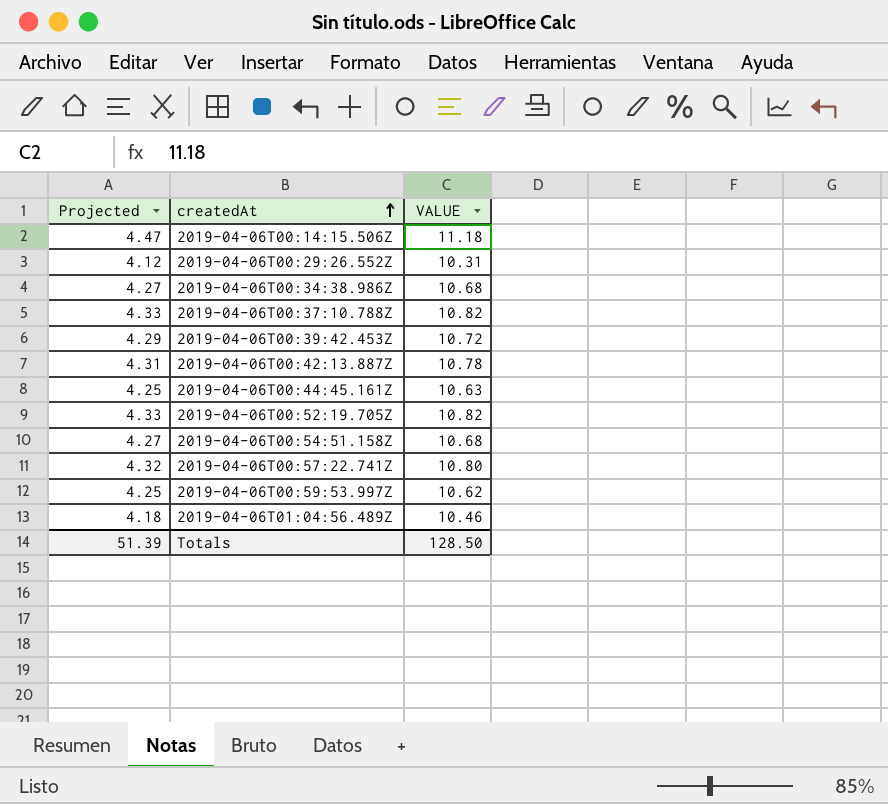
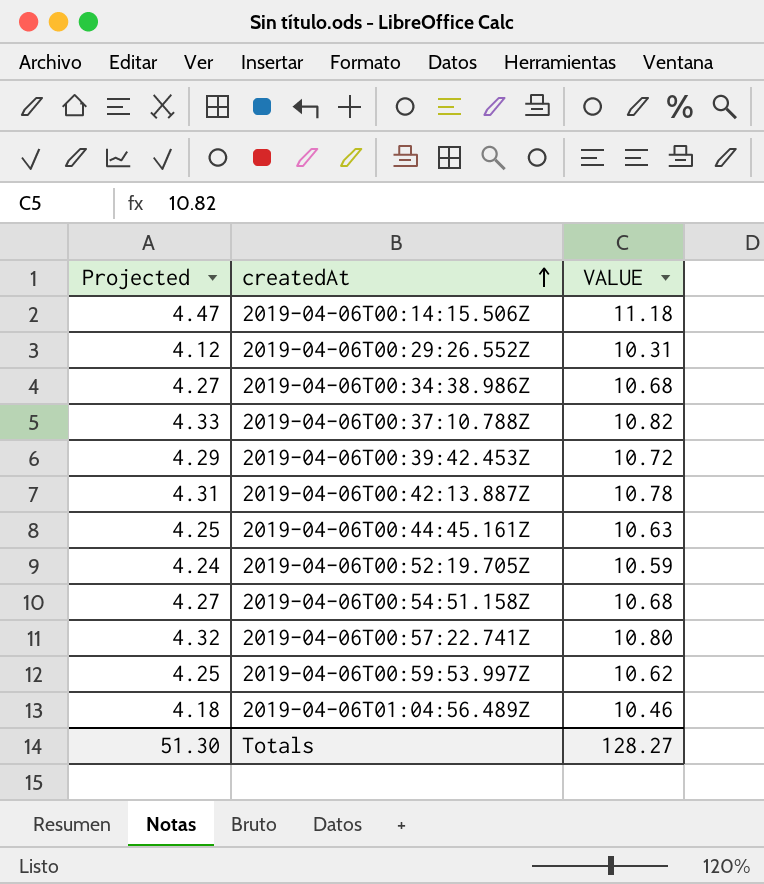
2019-04-06T00:52:19.705Z | Projected: 4.33 -> 4.24
2019-04-06T00:52:19.705Z | VALUE: 10.82 -> 10.59
Totals | Projected: 51.39 -> 51.30
Totals | VALUE: 128.50 -> 128.27

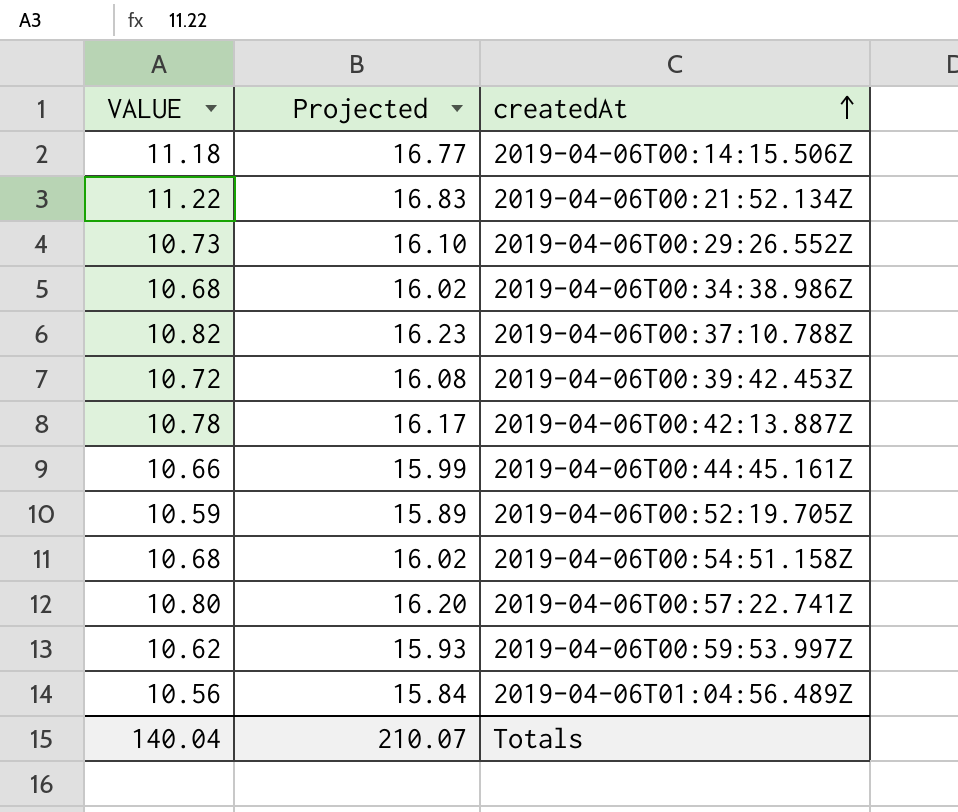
column VALUE | position: 3 -> 1
column Projected | formula: [VALUE] * 0.4 -> [VALUE] * 1.5
row 2019-04-06T00:21:52.134Z: none -> 11.22 | 16.83
2019-04-06T00:29:26.552Z | VALUE: 10.31 -> 10.73
2019-04-06T00:44:45.161Z | VALUE: 10.63 -> 10.66
2019-04-06T01:04:56.489Z | VALUE: 10.46 -> 10.56
Totals | VALUE: 128.27 -> 140.04
Totals | Projected: 51.30 -> 210.07

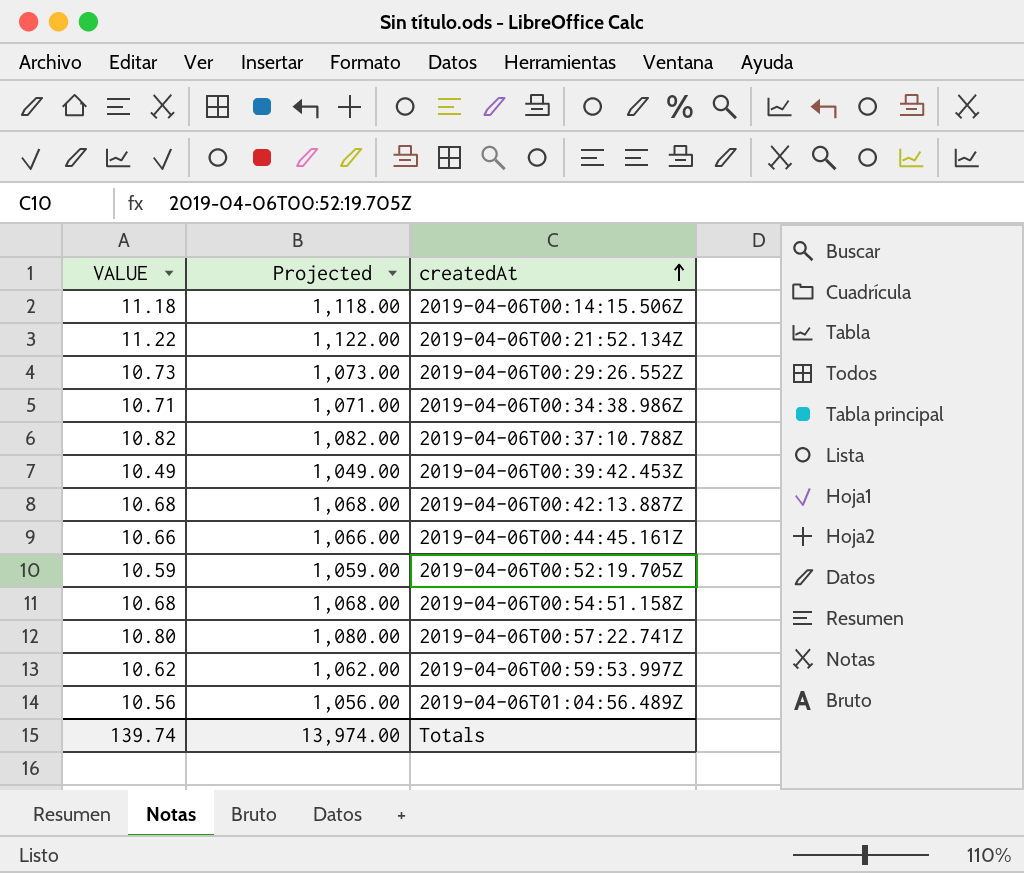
column Projected | formula: [VALUE] * 1.5 -> [VALUE] * 100
2019-04-06T00:34:38.986Z | VALUE: 10.68 -> 10.71
2019-04-06T00:39:42.453Z | VALUE: 10.72 -> 10.49
2019-04-06T00:42:13.887Z | VALUE: 10.78 -> 10.68
Totals | VALUE: 140.04 -> 139.74
Totals | Projected: 210.07 -> 13,974.00

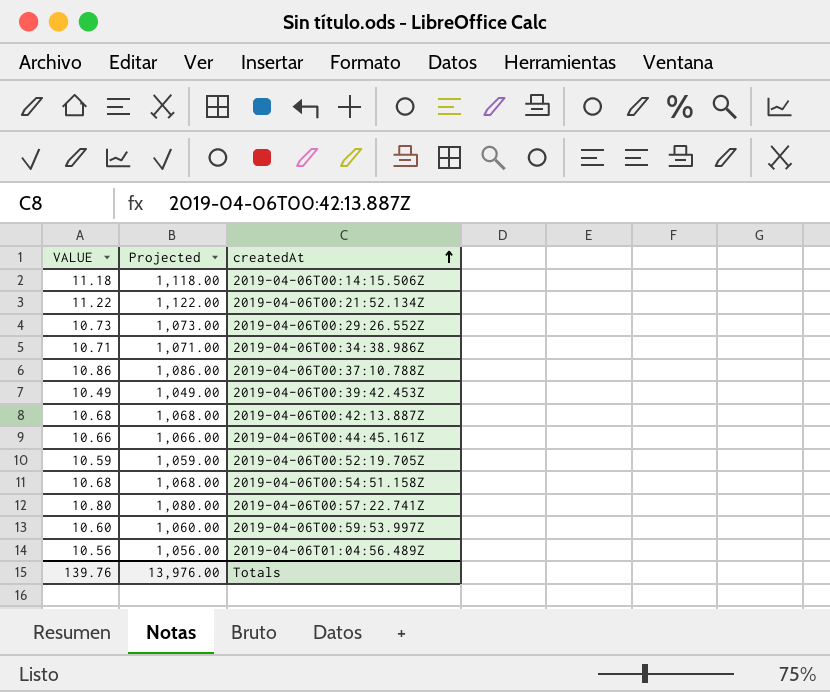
2019-04-06T00:37:10.788Z | VALUE: 10.82 -> 10.86
2019-04-06T00:37:10.788Z | Projected: 1,082.00 -> 1,086.00
2019-04-06T00:59:53.997Z | VALUE: 10.62 -> 10.60
2019-04-06T00:59:53.997Z | Projected: 1,062.00 -> 1,060.00
Totals | VALUE: 139.74 -> 139.76
Totals | Projected: 13,974.00 -> 13,976.00

